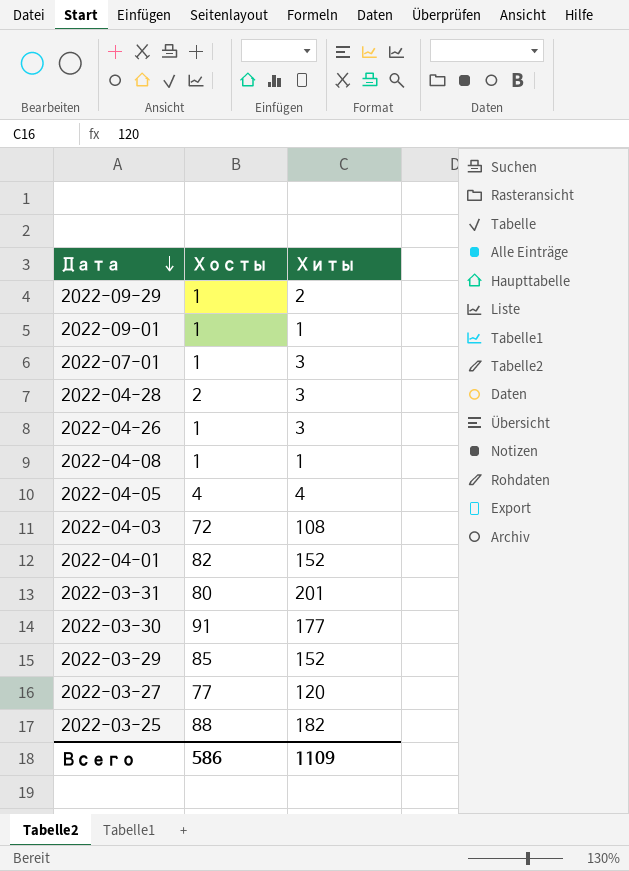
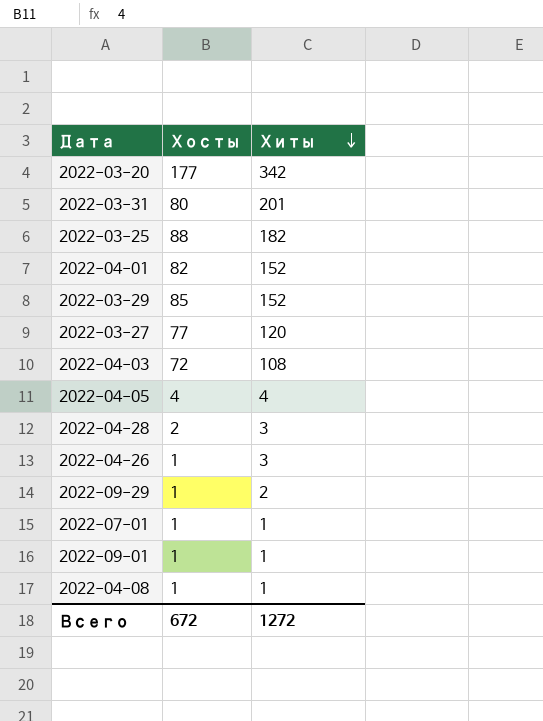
row order: Дата descending -> Хиты descending
row 2022-03-30: 91 | 177 -> none
row 2022-03-20: none -> 177 | 342
2022-07-01 | Хиты: 3 -> 1
Всего | Хосты: 586 -> 672
Всего | Хиты: 1109 -> 1272

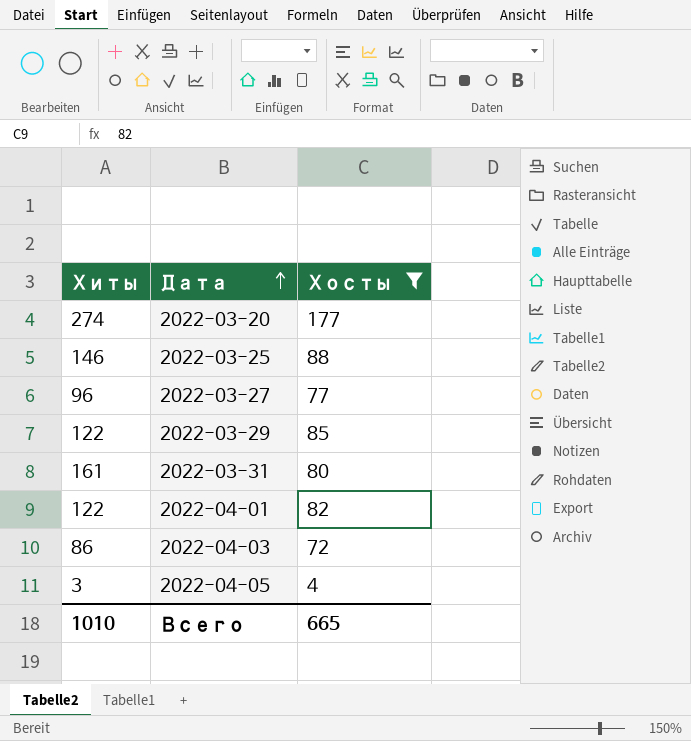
filter: none -> Хосты >= 4
row order: Хиты descending -> Дата ascending
column Хиты | position: 3 -> 1
2022-03-20 | Хиты: 342 -> 274
2022-03-25 | Хиты: 182 -> 146
2022-03-27 | Хиты: 120 -> 96
2022-03-29 | Хиты: 152 -> 122
2022-03-31 | Хиты: 201 -> 161
2022-04-01 | Хиты: 152 -> 122
2022-04-03 | Хиты: 108 -> 86
2022-04-05 | Хиты: 4 -> 3
Всего | Хиты: 1272 -> 1010
Всего | Хосты: 672 -> 665

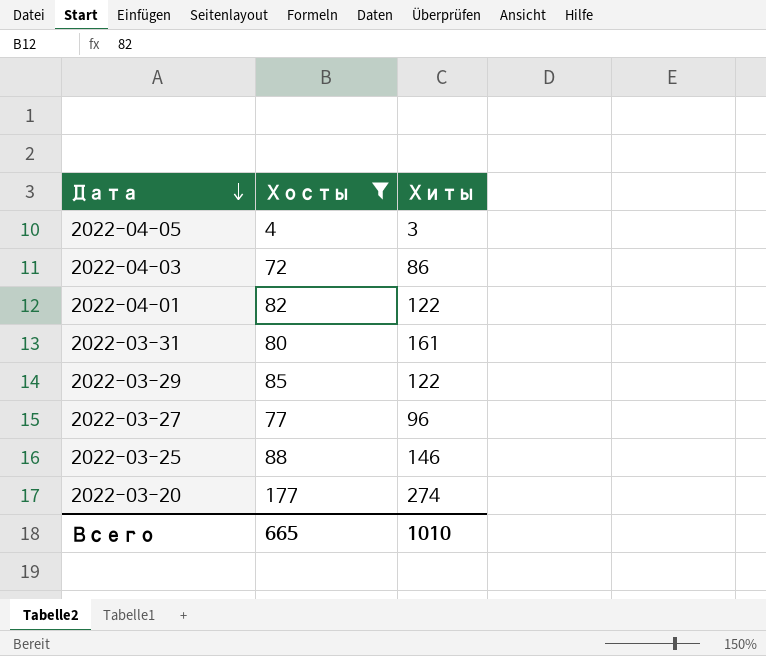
row order: Дата ascending -> Дата descending
column Хиты | position: 1 -> 3

